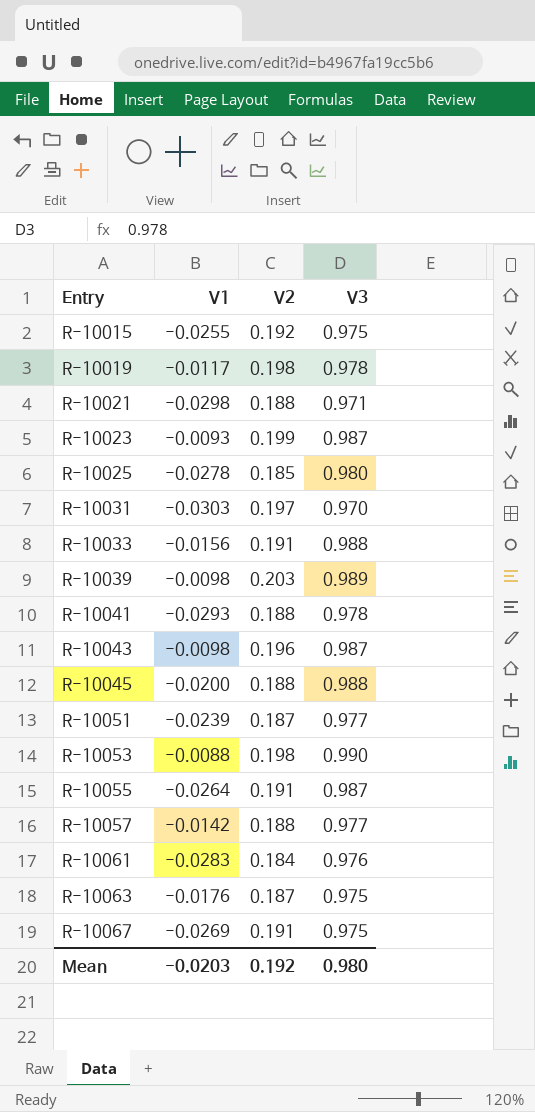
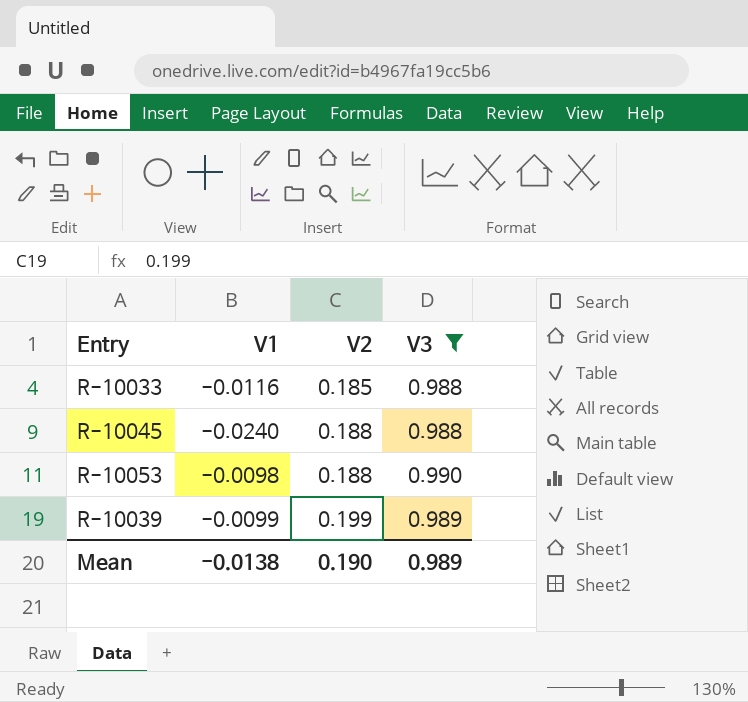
filter: none -> V3 >= 0.988
row order: Entry ascending -> V2 ascending
R-10033 | V1: -0.0156 -> -0.0116
R-10033 | V2: 0.191 -> 0.185
R-10045 | V1: -0.0200 -> -0.0240
R-10053 | V1: -0.0088 -> -0.0098
R-10053 | V2: 0.198 -> 0.188
R-10039 | V1: -0.0098 -> -0.0099
R-10039 | V2: 0.203 -> 0.199
Mean | V1: -0.0203 -> -0.0138
Mean | V2: 0.192 -> 0.190
Mean | V3: 0.980 -> 0.989

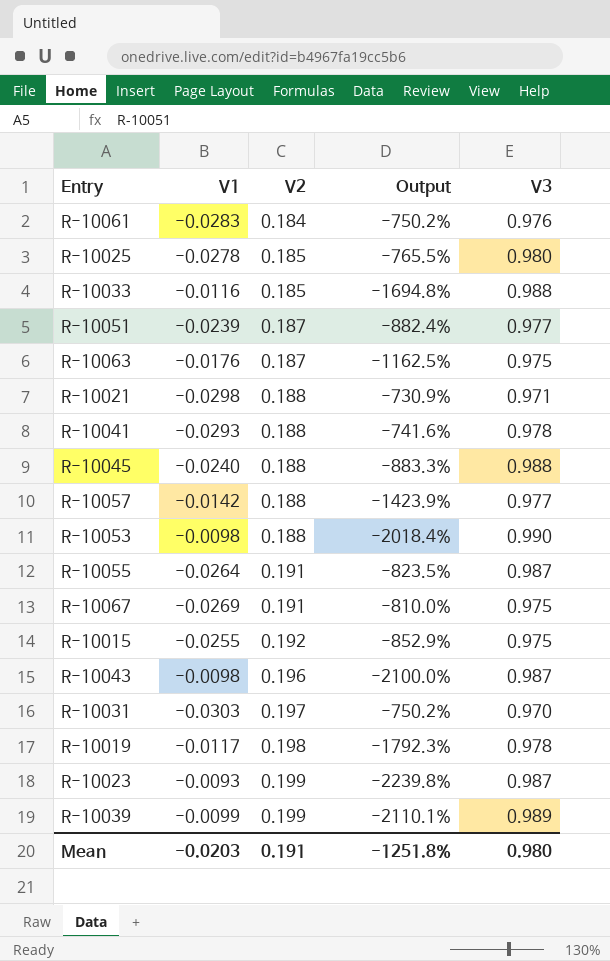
filter: V3 >= 0.988 -> none
column Output | formula: none -> ([V2] - [V1]) / [V1]
Mean | V1: -0.0138 -> -0.0203
Mean | V2: 0.190 -> 0.191
Mean | V3: 0.989 -> 0.980

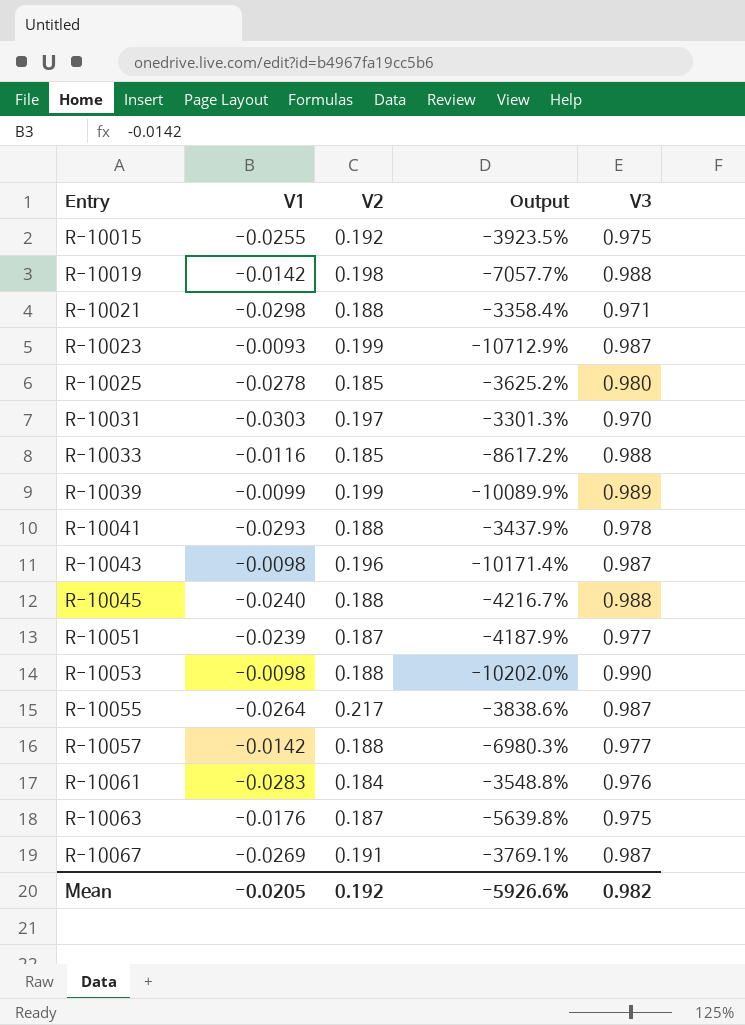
row order: V2 ascending -> Entry ascending
column Output | formula: ([V2] - [V1]) / [V1] -> ([V3] - [V1]) / [V1]
R-10019 | V1: -0.0117 -> -0.0142
R-10019 | V3: 0.978 -> 0.988
R-10055 | V2: 0.191 -> 0.217
R-10067 | V3: 0.975 -> 0.987
Mean | V1: -0.0203 -> -0.0205
Mean | V2: 0.191 -> 0.192
Mean | Output: -1251.8% -> -5926.6%
Mean | V3: 0.980 -> 0.982

